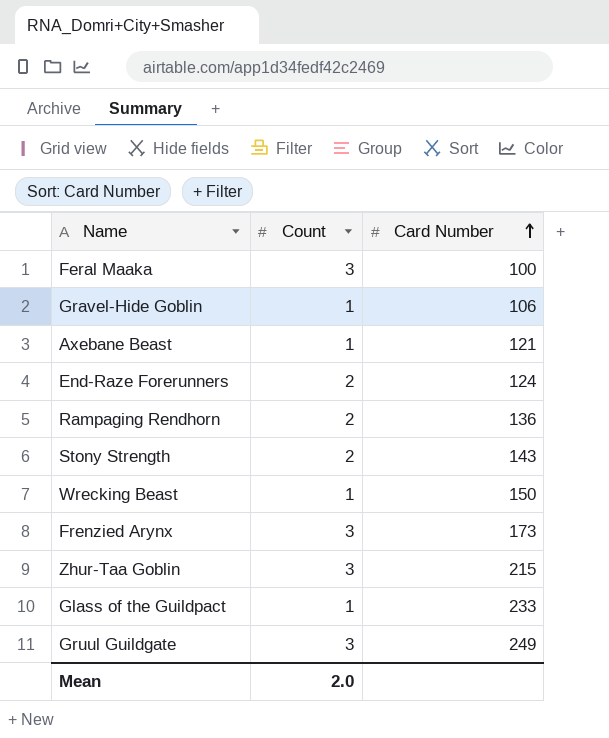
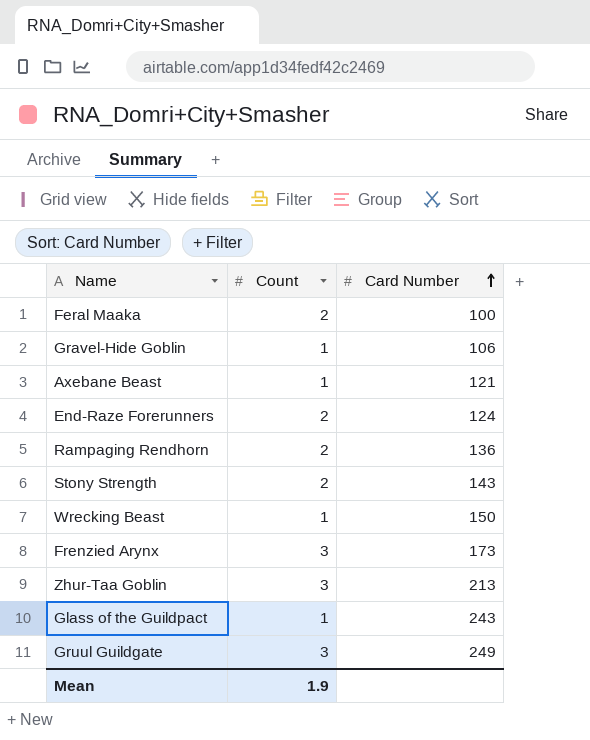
Feral Maaka | Count: 3 -> 2
Zhur-Taa Goblin | Card Number: 215 -> 213
Glass of the Guildpact | Card Number: 233 -> 243
Mean | Count: 2.0 -> 1.9

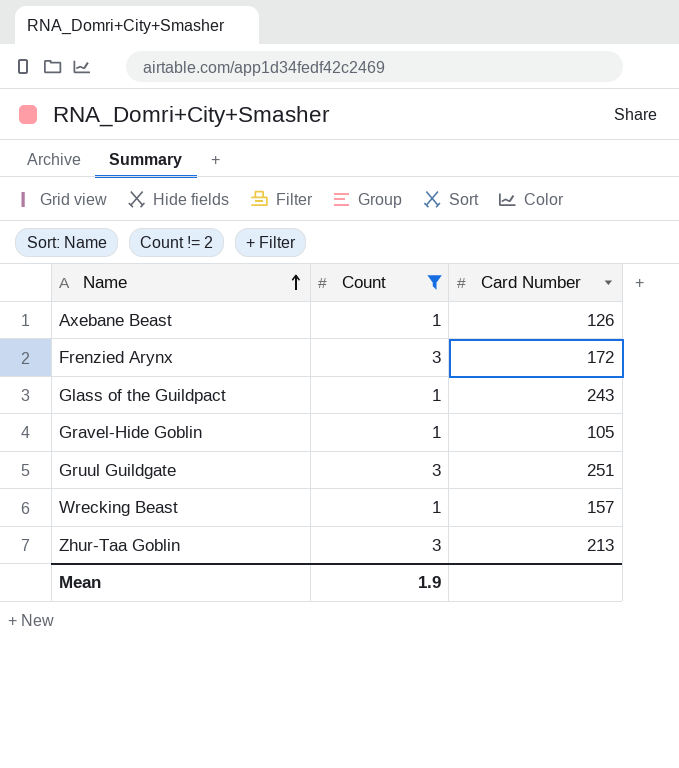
filter: none -> Count != 2
row order: Card Number ascending -> Name ascending
Axebane Beast | Card Number: 121 -> 126
Frenzied Arynx | Card Number: 173 -> 172
Gravel-Hide Goblin | Card Number: 106 -> 105
Gruul Guildgate | Card Number: 249 -> 251
Wrecking Beast | Card Number: 150 -> 157

